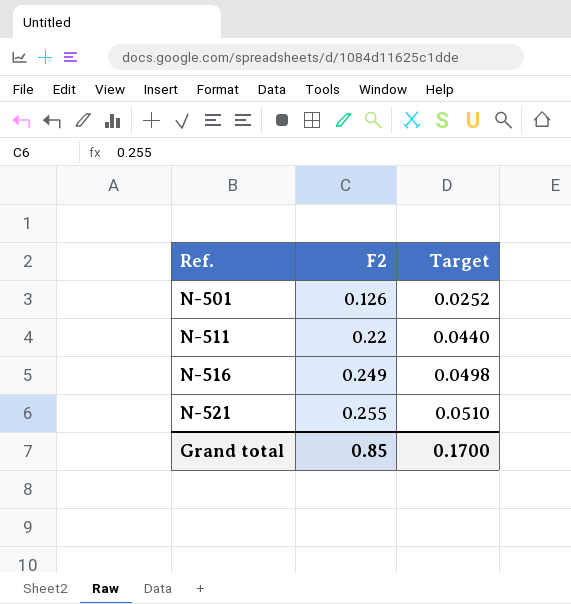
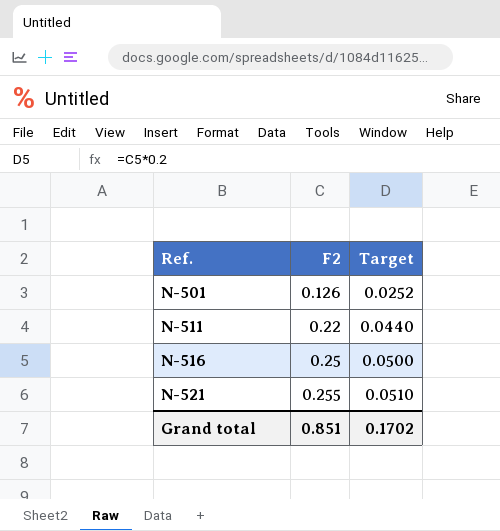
N-516 | F2: 0.249 -> 0.25
N-516 | Target: 0.0498 -> 0.0500
Grand total | F2: 0.85 -> 0.851
Grand total | Target: 0.1700 -> 0.1702

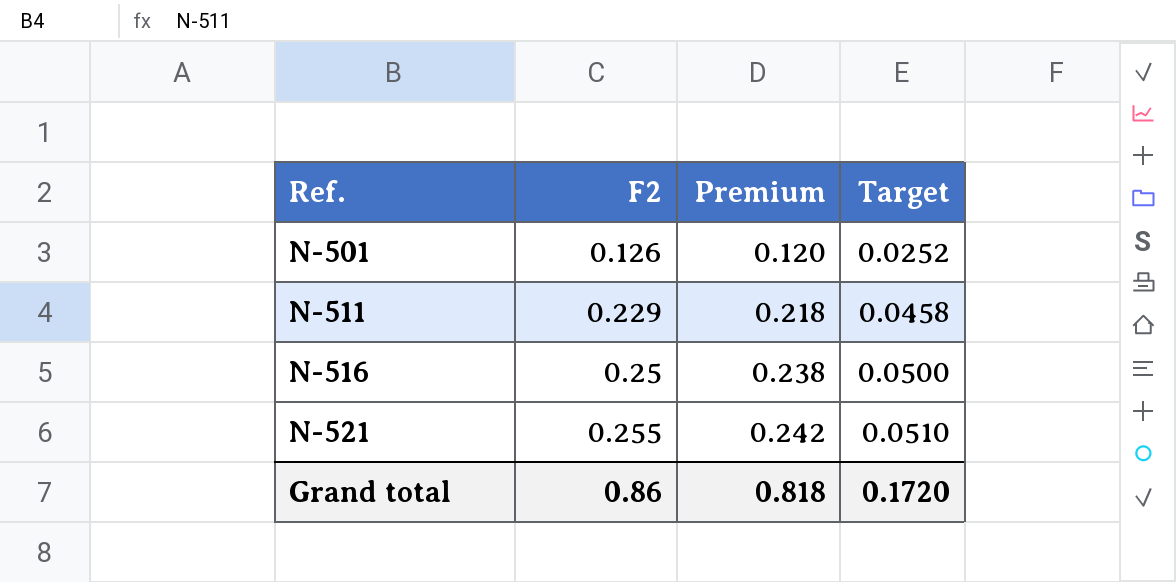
column Premium | formula: none -> [F2] * 0.95
N-511 | F2: 0.22 -> 0.229
N-511 | Target: 0.0440 -> 0.0458
Grand total | F2: 0.851 -> 0.86
Grand total | Target: 0.1702 -> 0.1720

